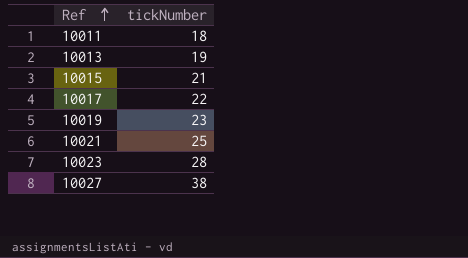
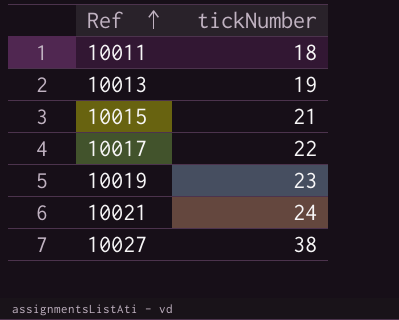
row 10023: 28 -> none
10021 | tickNumber: 25 -> 24

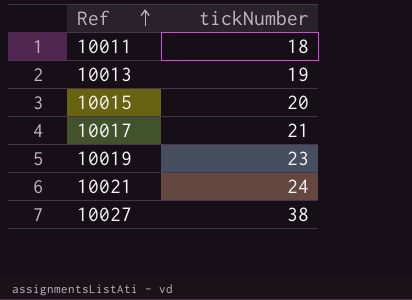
10015 | tickNumber: 21 -> 20
10017 | tickNumber: 22 -> 21

